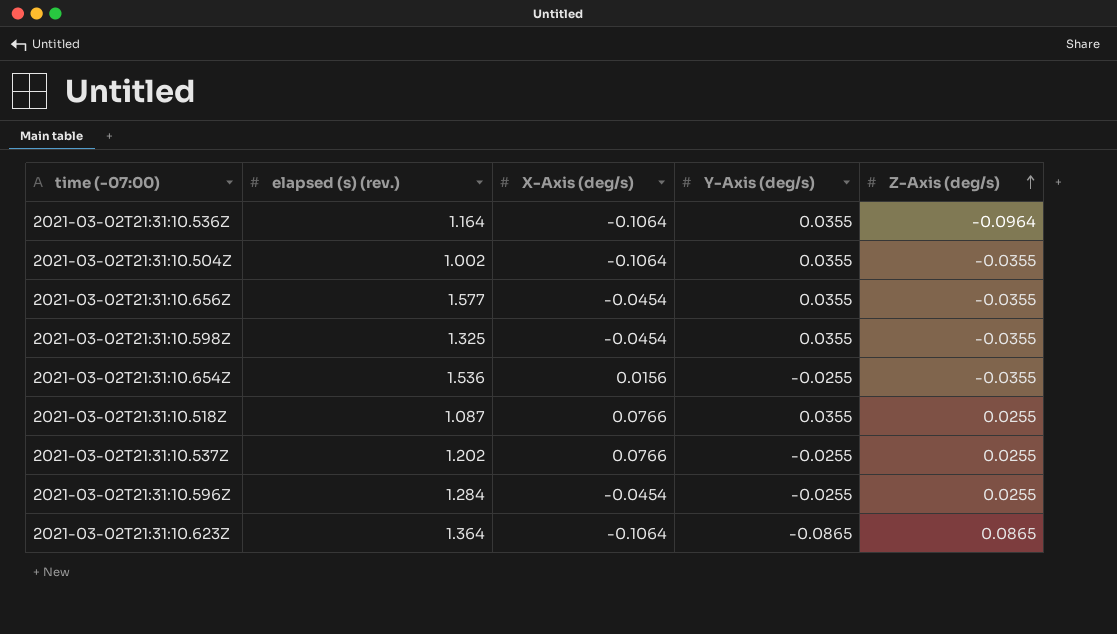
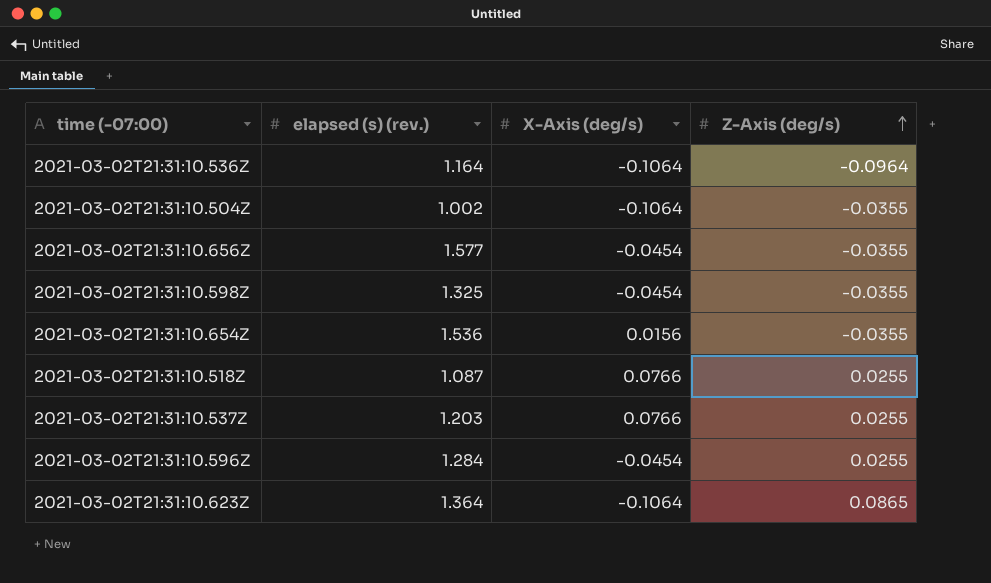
column Y-Axis (deg/s) | position: 4 -> none
2021-03-02T21:31:10.537Z | elapsed (s) (rev.): 1.202 -> 1.203

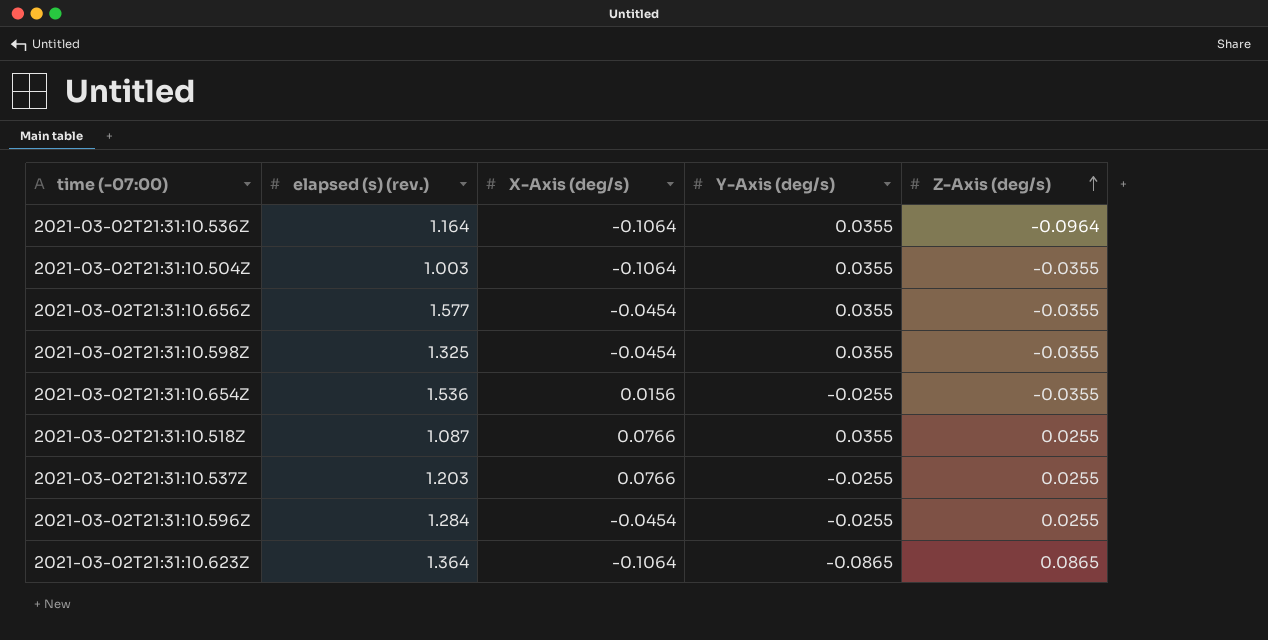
column Y-Axis (deg/s) | position: none -> 4
2021-03-02T21:31:10.504Z | elapsed (s) (rev.): 1.002 -> 1.003

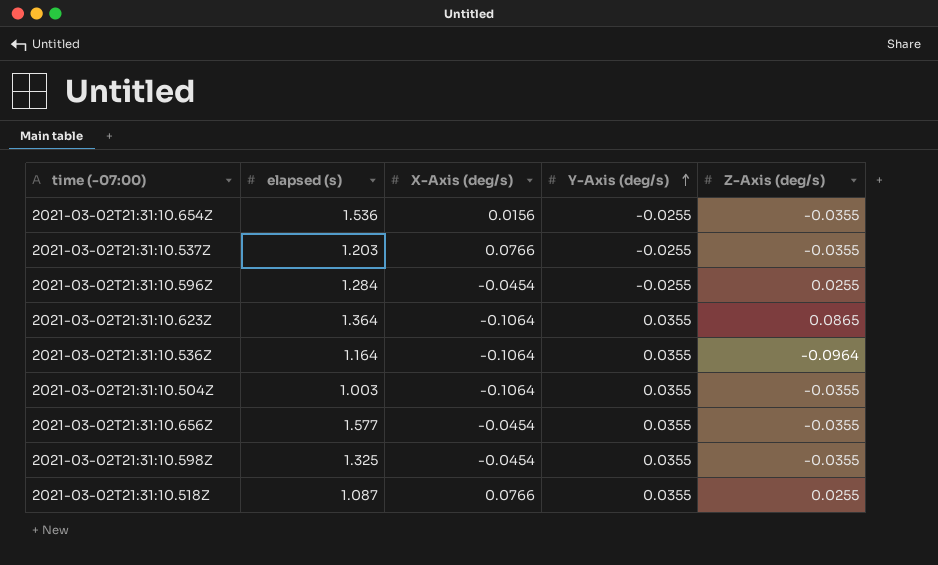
row order: Z-Axis (deg/s) ascending -> Y-Axis (deg/s) ascending
column name: elapsed (s) (rev.) -> elapsed (s)
2021-03-02T21:31:10.537Z | Z-Axis (deg/s): 0.0255 -> -0.0355
2021-03-02T21:31:10.623Z | Y-Axis (deg/s): -0.0865 -> 0.0355

